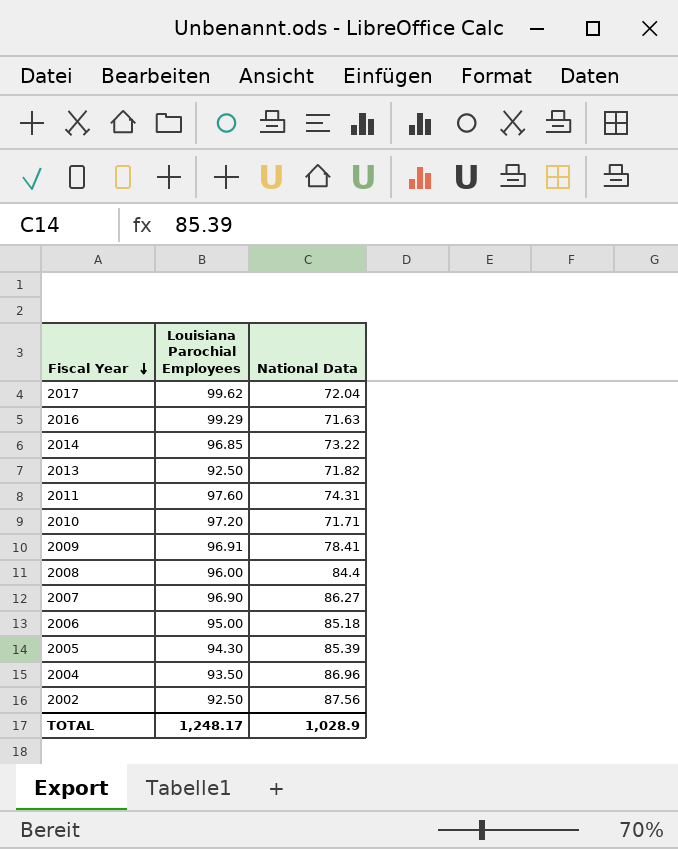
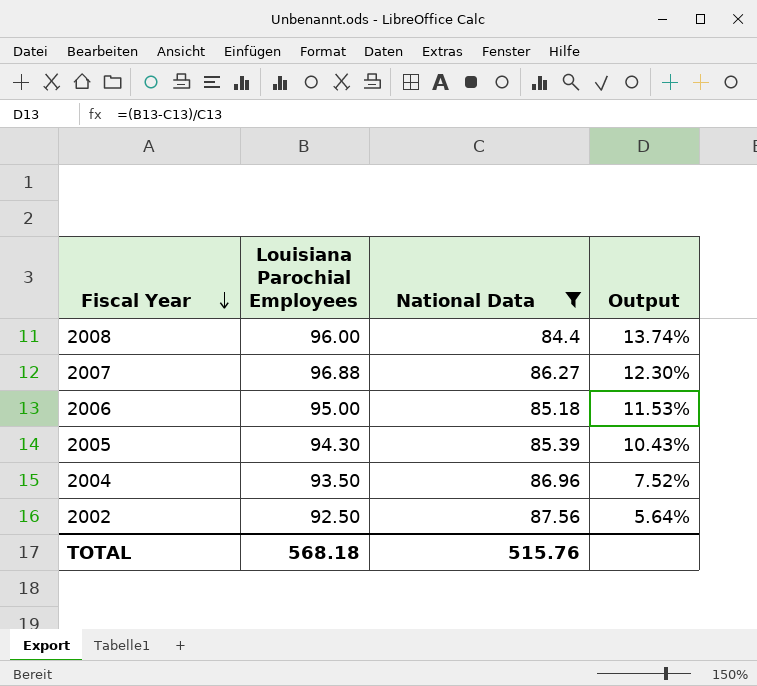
filter: none -> National Data >= 84.4
column Output | formula: none -> ([Louisiana Parochial Employees] - [National Data]) / [National Data]
2007 | Louisiana Parochial Employees: 96.90 -> 96.88
TOTAL | Louisiana Parochial Employees: 1,248.17 -> 568.18
TOTAL | National Data: 1,028.9 -> 515.76

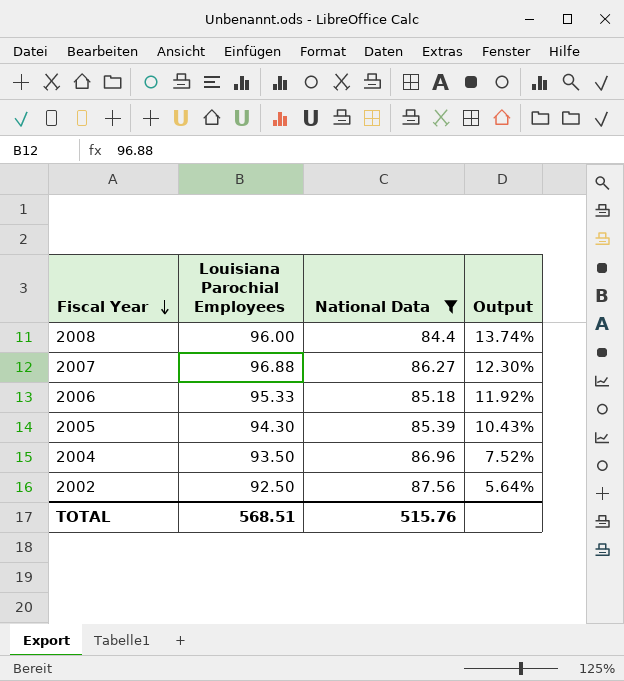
2006 | Louisiana Parochial Employees: 95.00 -> 95.33
2006 | Output: 11.53% -> 11.92%
TOTAL | Louisiana Parochial Employees: 568.18 -> 568.51

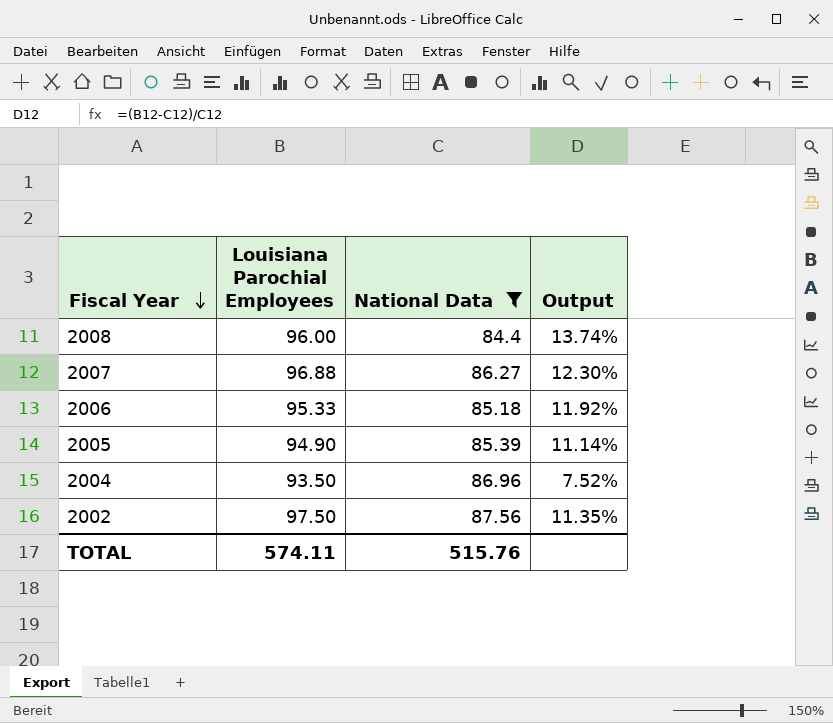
2005 | Louisiana Parochial Employees: 94.30 -> 94.90
2005 | Output: 10.43% -> 11.14%
2002 | Louisiana Parochial Employees: 92.50 -> 97.50
2002 | Output: 5.64% -> 11.35%
TOTAL | Louisiana Parochial Employees: 568.51 -> 574.11

